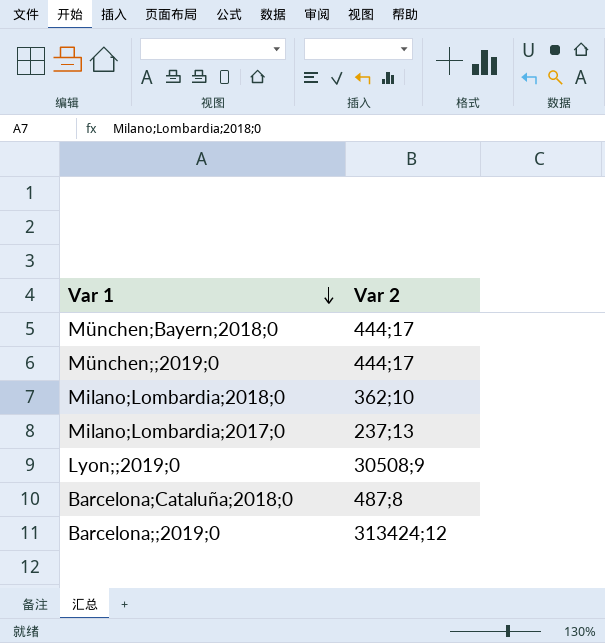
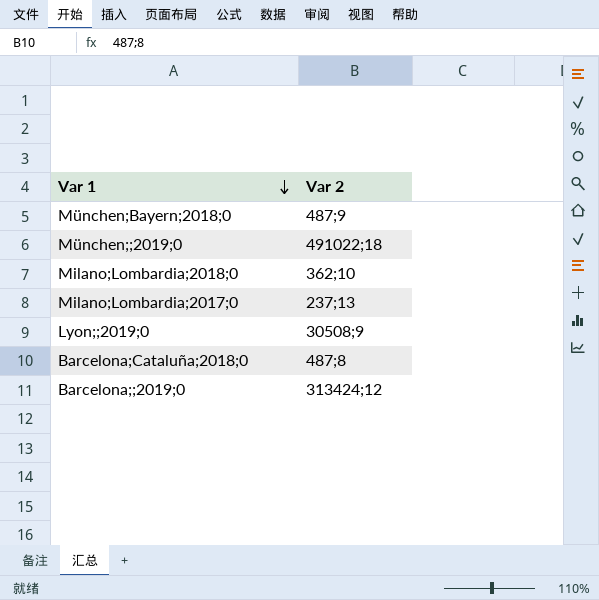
München;Bayern;2018;0 | Var 2: 444;17 -> 487;9
München;;2019;0 | Var 2: 444;17 -> 491022;18

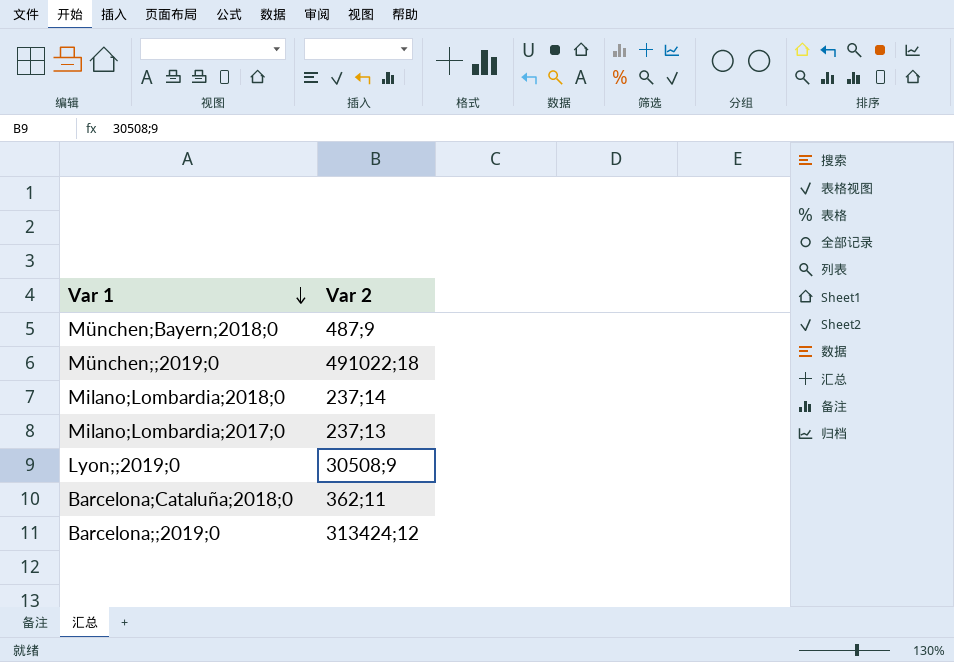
Milano;Lombardia;2018;0 | Var 2: 362;10 -> 237;14
Barcelona;Cataluña;2018;0 | Var 2: 487;8 -> 362;11

